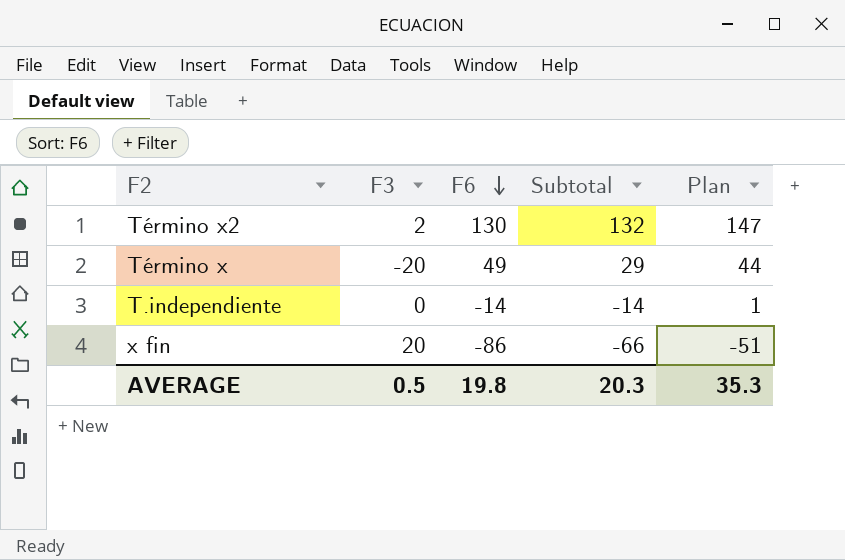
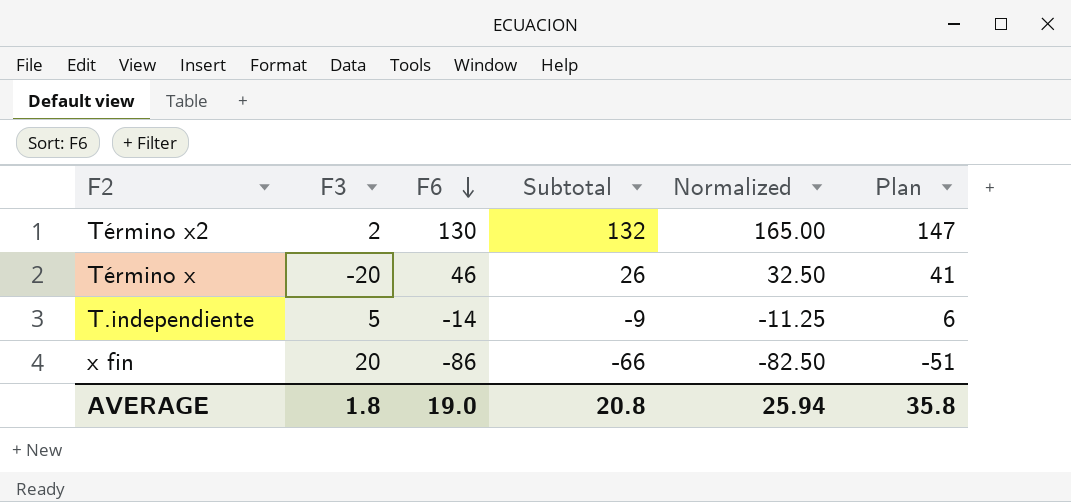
column Normalized | formula: none -> [Subtotal] * 1.25
Término x | F6: 49 -> 46
Término x | Subtotal: 29 -> 26
Término x | Plan: 44 -> 41
T.independiente | F3: 0 -> 5
T.independiente | Subtotal: -14 -> -9
T.independiente | Plan: 1 -> 6
AVERAGE | F3: 0.5 -> 1.8
AVERAGE | F6: 19.8 -> 19.0
AVERAGE | Subtotal: 20.3 -> 20.8
AVERAGE | Plan: 35.3 -> 35.8

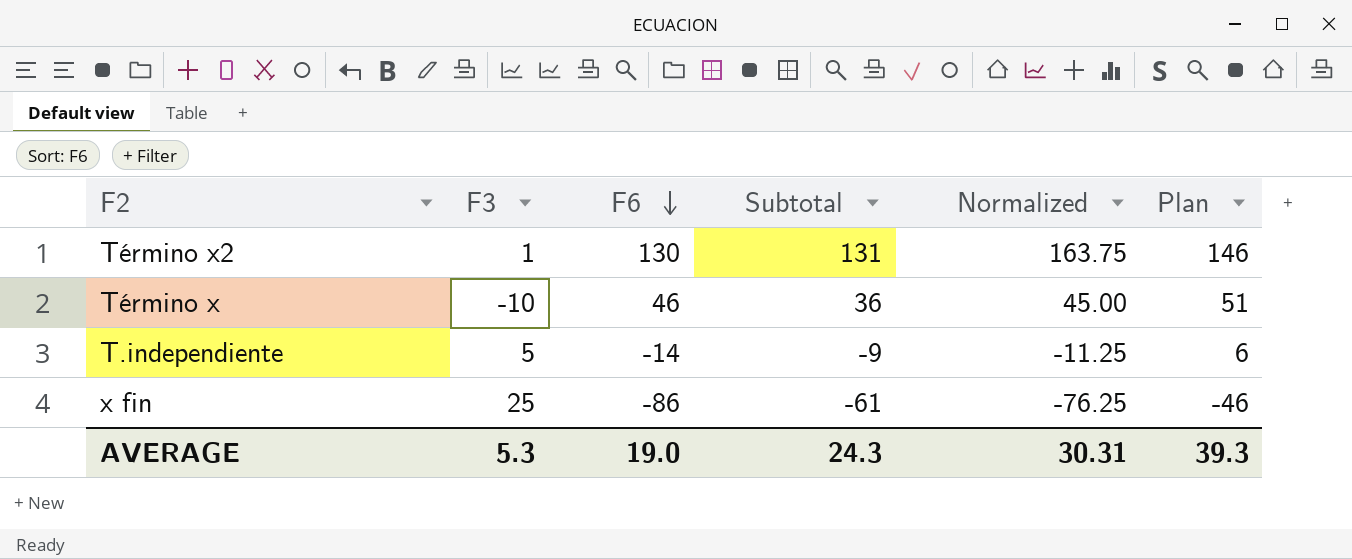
Término x2 | F3: 2 -> 1
Término x2 | Subtotal: 132 -> 131
Término x2 | Normalized: 165.00 -> 163.75
Término x2 | Plan: 147 -> 146
Término x | F3: -20 -> -10
Término x | Subtotal: 26 -> 36
Término x | Normalized: 32.50 -> 45.00
Término x | Plan: 41 -> 51
x fin | F3: 20 -> 25
x fin | Subtotal: -66 -> -61
x fin | Normalized: -82.50 -> -76.25
x fin | Plan: -51 -> -46
AVERAGE | F3: 1.8 -> 5.3
AVERAGE | Subtotal: 20.8 -> 24.3
AVERAGE | Normalized: 25.94 -> 30.31
AVERAGE | Plan: 35.8 -> 39.3

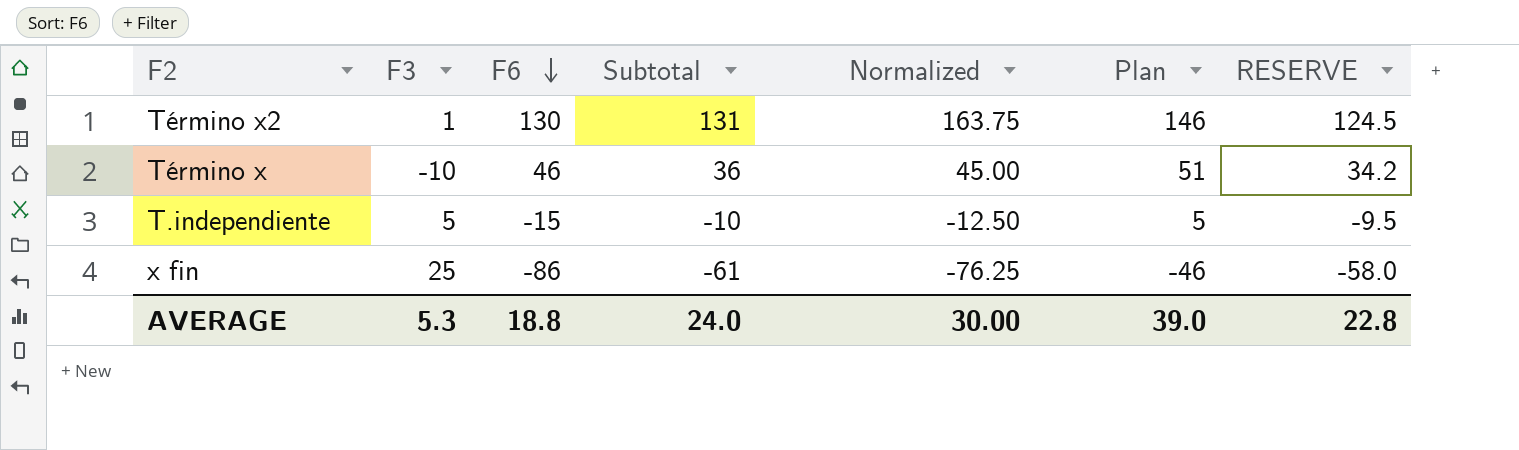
column RESERVE | formula: none -> [Subtotal] * 0.95
T.independiente | F6: -14 -> -15
T.independiente | Subtotal: -9 -> -10
T.independiente | Normalized: -11.25 -> -12.50
T.independiente | Plan: 6 -> 5
AVERAGE | F6: 19.0 -> 18.8
AVERAGE | Subtotal: 24.3 -> 24.0
AVERAGE | Normalized: 30.31 -> 30.00
AVERAGE | Plan: 39.3 -> 39.0

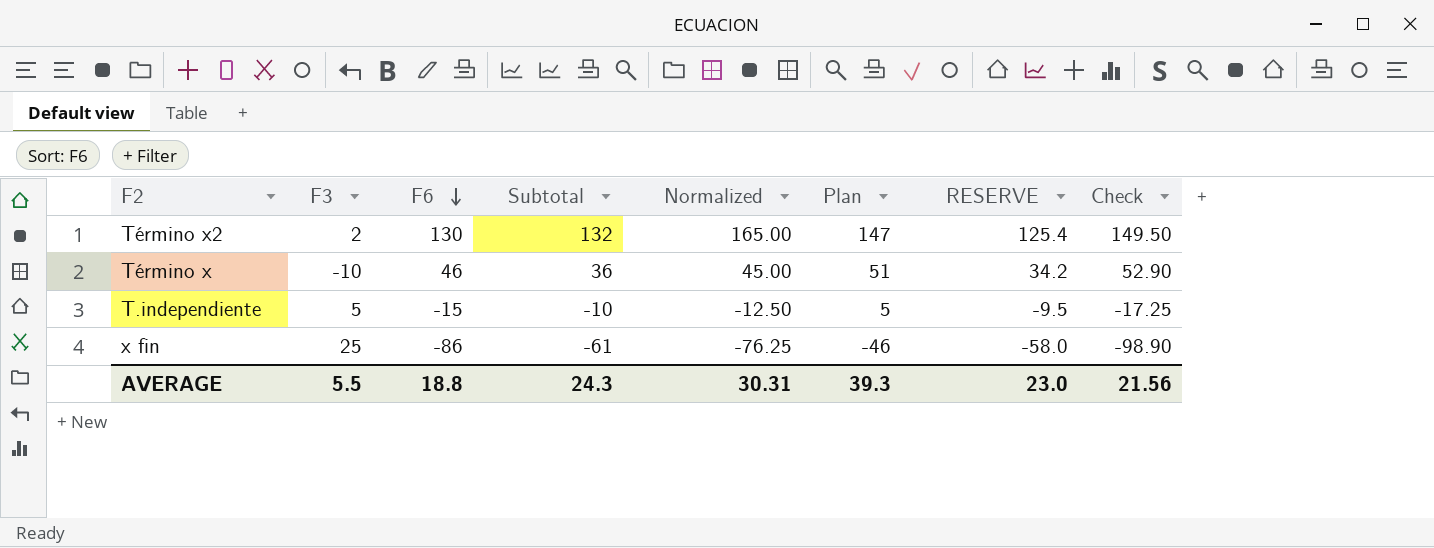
column Check | formula: none -> [F6] * 1.15
Término x2 | F3: 1 -> 2
Término x2 | Subtotal: 131 -> 132
Término x2 | Normalized: 163.75 -> 165.00
Término x2 | Plan: 146 -> 147
Término x2 | RESERVE: 124.5 -> 125.4
AVERAGE | F3: 5.3 -> 5.5
AVERAGE | Subtotal: 24.0 -> 24.3
AVERAGE | Normalized: 30.00 -> 30.31
AVERAGE | Plan: 39.0 -> 39.3
AVERAGE | RESERVE: 22.8 -> 23.0

